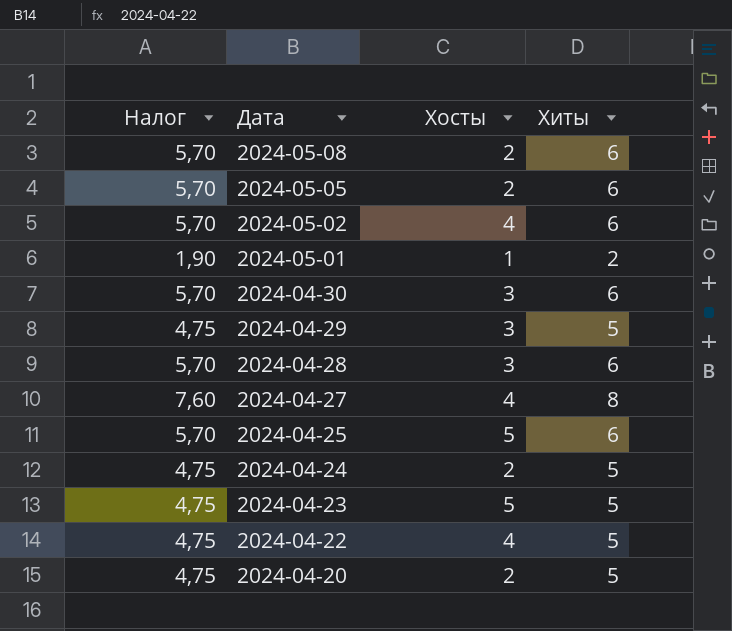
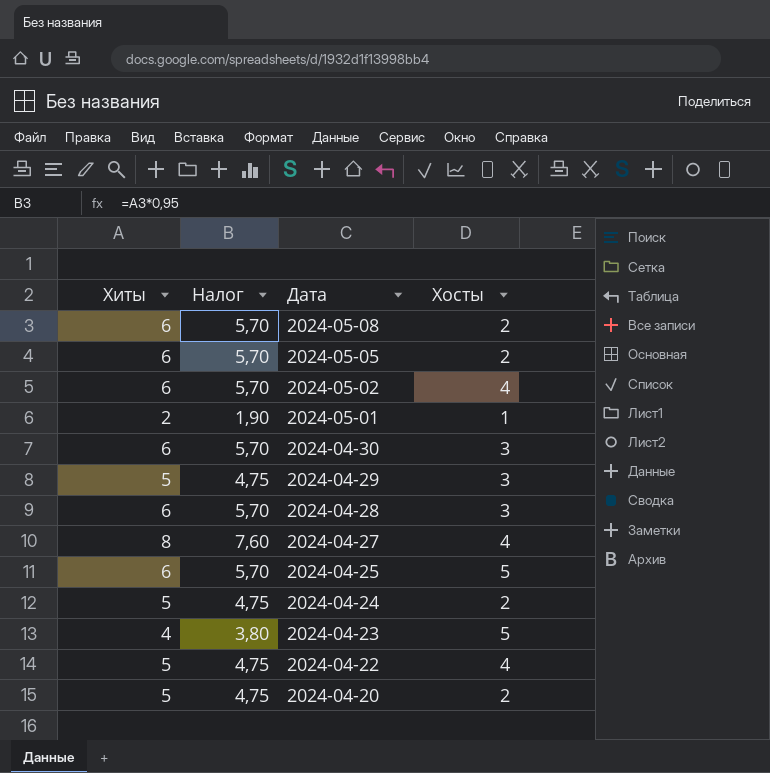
column Хиты | position: 4 -> 1
2024-04-23 | Хиты: 5 -> 4
2024-04-23 | Налог: 4,75 -> 3,80

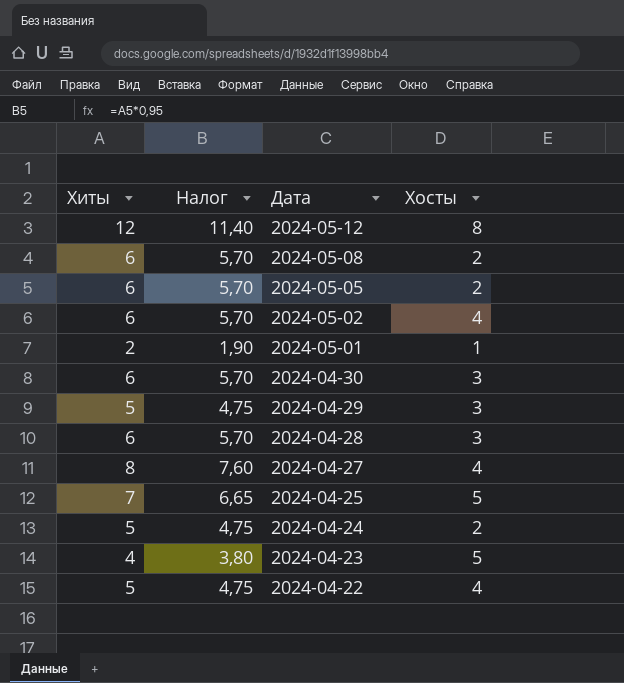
row 2024-04-20: 5 | 4,75 | 2 -> none
row 2024-05-12: none -> 12 | 11,40 | 8
2024-04-25 | Хиты: 6 -> 7
2024-04-25 | Налог: 5,70 -> 6,65

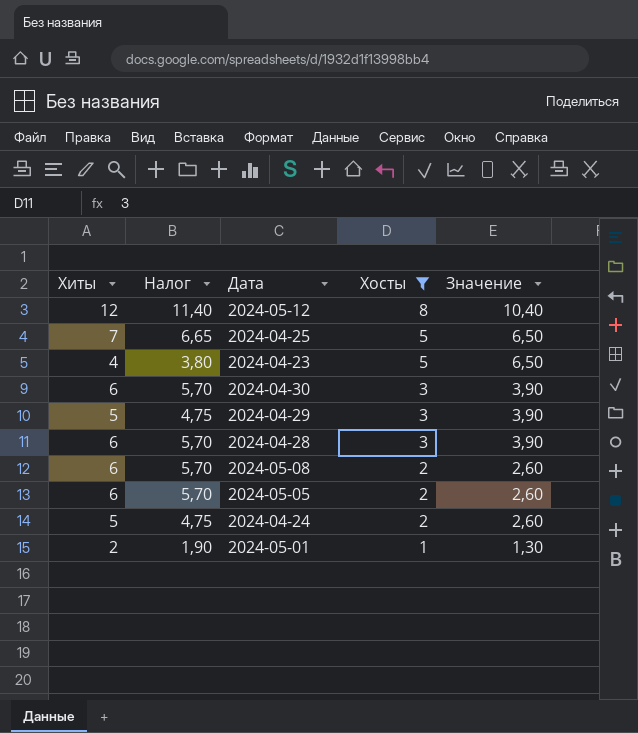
filter: none -> Хосты != 4
row order: Дата descending -> Хосты descending
column Значение | formula: none -> [Хосты] * 1,3

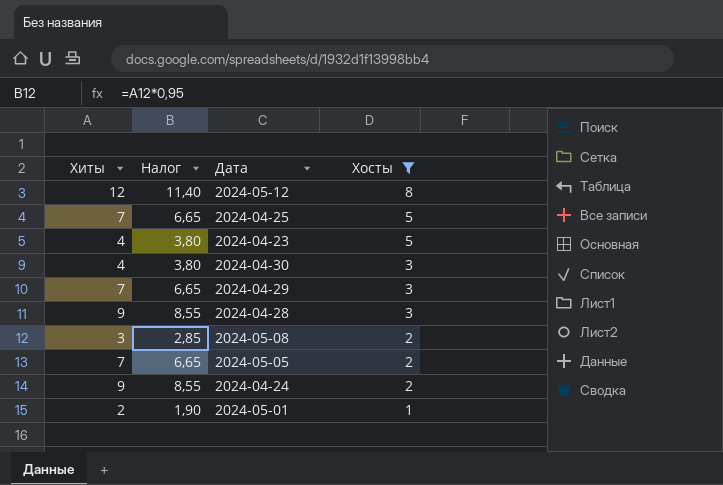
column Значение | formula: [Хосты] * 1,3 -> none
2024-04-30 | Хиты: 6 -> 4
2024-04-30 | Налог: 5,70 -> 3,80
2024-04-29 | Хиты: 5 -> 7
2024-04-29 | Налог: 4,75 -> 6,65
2024-04-28 | Хиты: 6 -> 9
2024-04-28 | Налог: 5,70 -> 8,55
2024-05-08 | Хиты: 6 -> 3
2024-05-08 | Налог: 5,70 -> 2,85
2024-05-05 | Хиты: 6 -> 7
2024-05-05 | Налог: 5,70 -> 6,65
2024-04-24 | Хиты: 5 -> 9
2024-04-24 | Налог: 4,75 -> 8,55

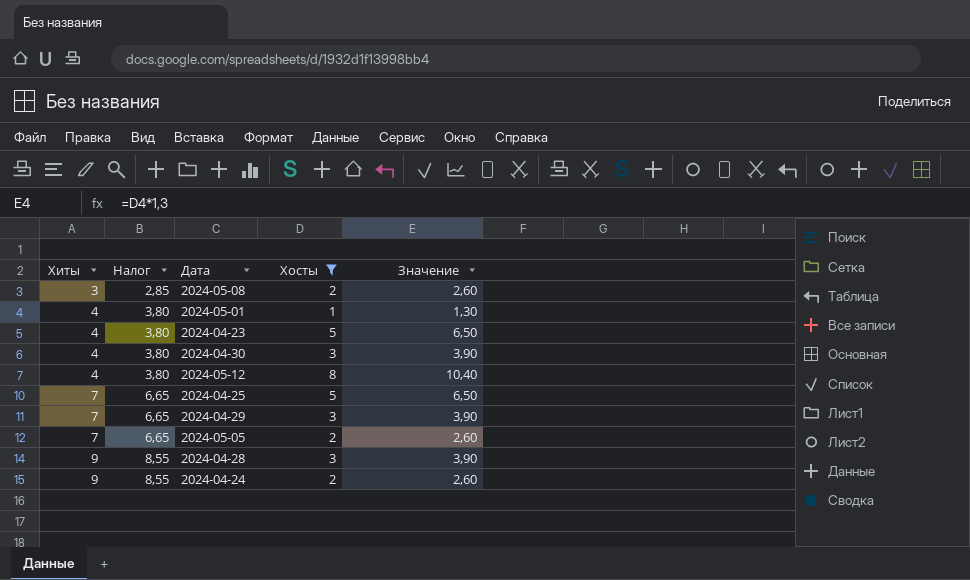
row order: Хосты descending -> Хиты ascending
column Значение | formula: none -> [Хосты] * 1,3
2024-05-01 | Хиты: 2 -> 4
2024-05-01 | Налог: 1,90 -> 3,80
2024-05-12 | Хиты: 12 -> 4
2024-05-12 | Налог: 11,40 -> 3,80

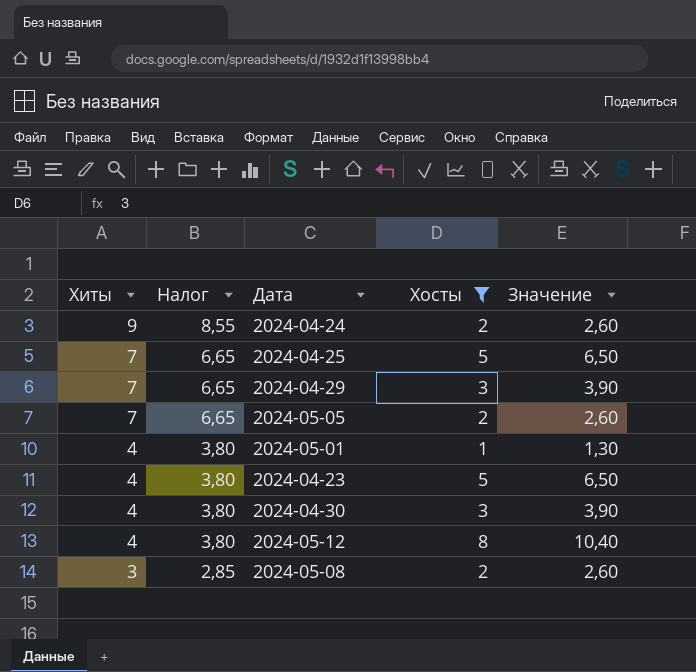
row order: Хиты ascending -> Хиты descending
row 2024-04-28: 9 | 8,55 | 3 | 3,90 -> none

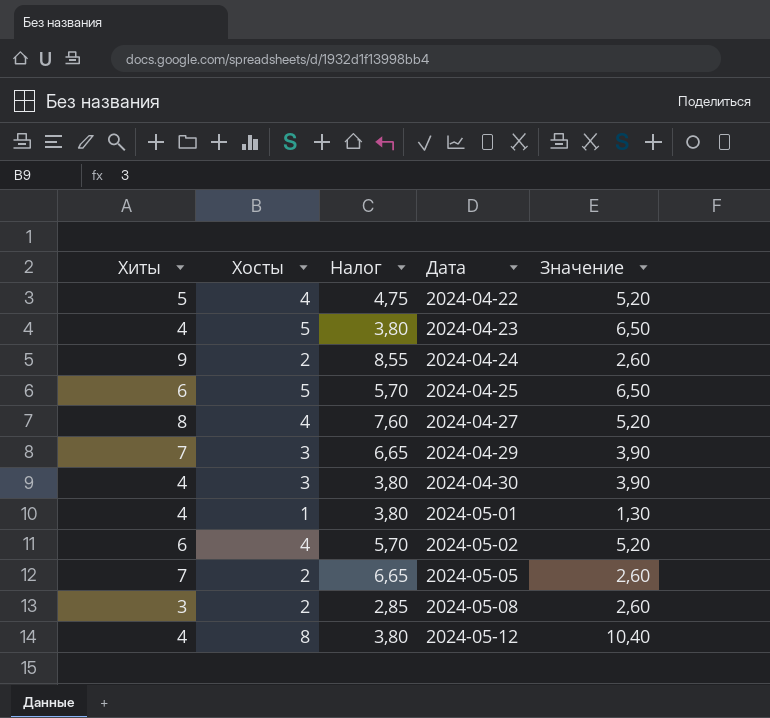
filter: Хосты != 4 -> none
row order: Хиты descending -> Дата ascending
column Хосты | position: 4 -> 2
2024-04-25 | Хиты: 7 -> 6
2024-04-25 | Налог: 6,65 -> 5,70

